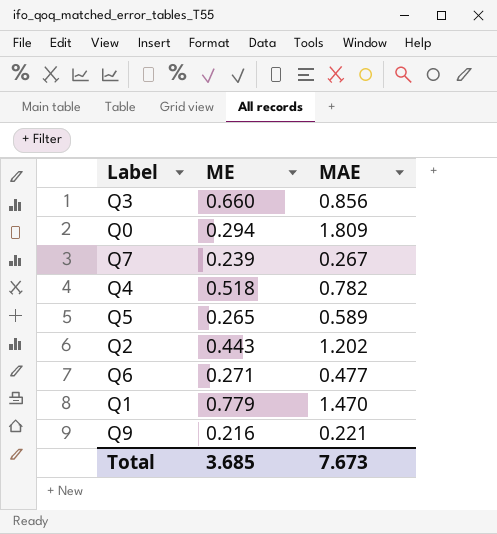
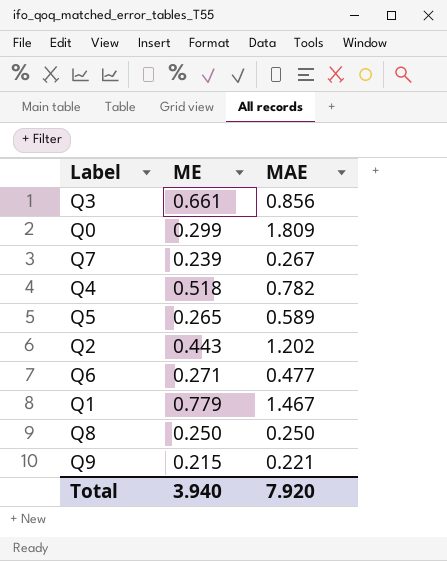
Q3 | ME: 0.660 -> 0.661
Q0 | ME: 0.294 -> 0.299
Q1 | MAE: 1.470 -> 1.467
row Q8: none -> 0.250 | 0.250
Q9 | ME: 0.216 -> 0.215
Total | ME: 3.685 -> 3.940
Total | MAE: 7.673 -> 7.920

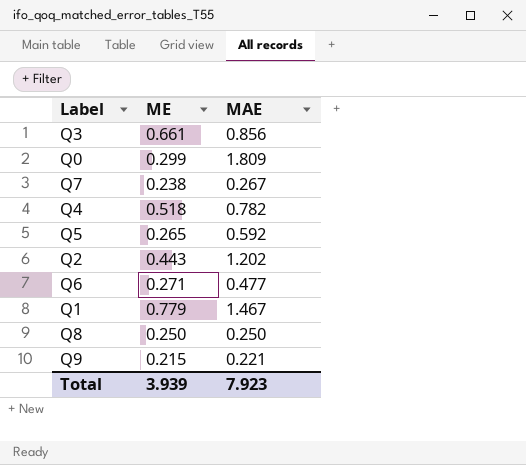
Q7 | ME: 0.239 -> 0.238
Q5 | MAE: 0.589 -> 0.592
Total | ME: 3.940 -> 3.939
Total | MAE: 7.920 -> 7.923

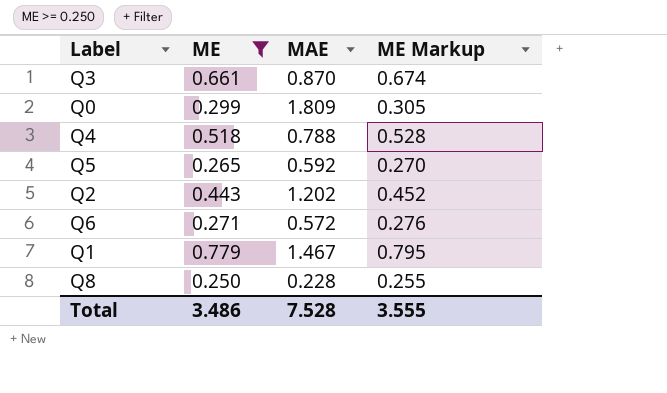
filter: none -> ME >= 0.250
column ME Markup | formula: none -> [ME] * 1.02
Q3 | MAE: 0.856 -> 0.870
Q4 | MAE: 0.782 -> 0.788
Q6 | MAE: 0.477 -> 0.572
Q8 | MAE: 0.250 -> 0.228
Total | ME: 3.939 -> 3.486
Total | MAE: 7.923 -> 7.528

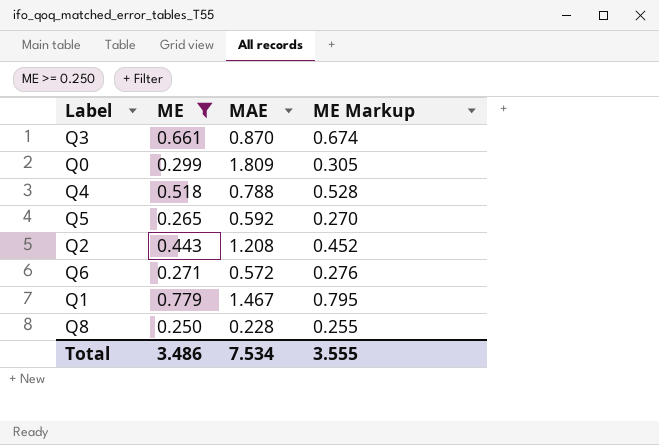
Q2 | MAE: 1.202 -> 1.208
Total | MAE: 7.528 -> 7.534

